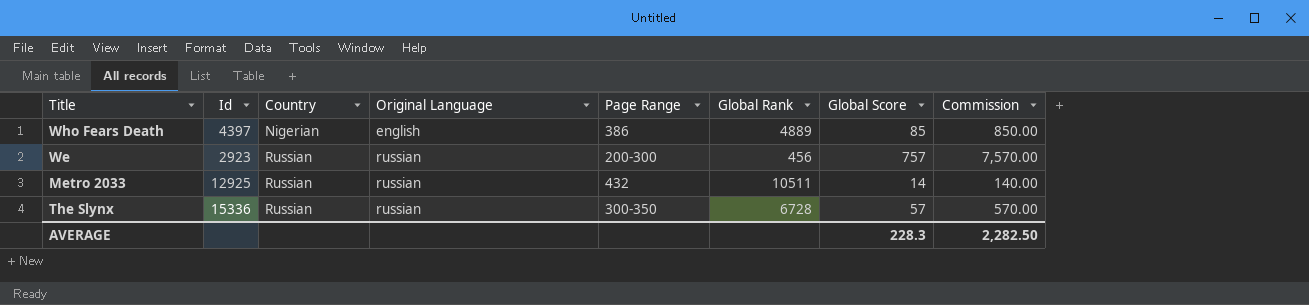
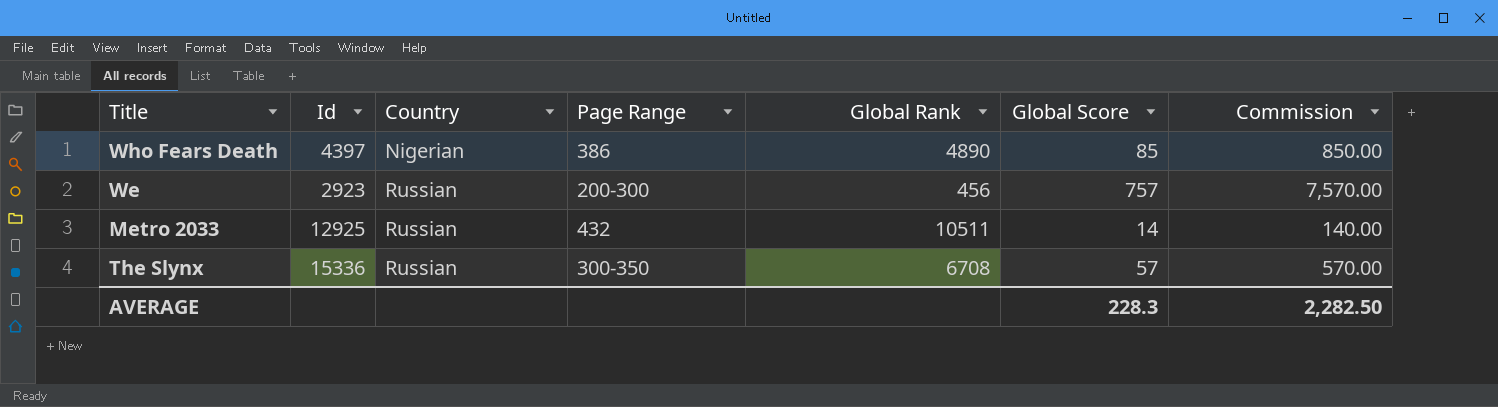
column Original Language | position: 4 -> none
Who Fears Death | Global Rank: 4889 -> 4890
The Slynx | Global Rank: 6728 -> 6708

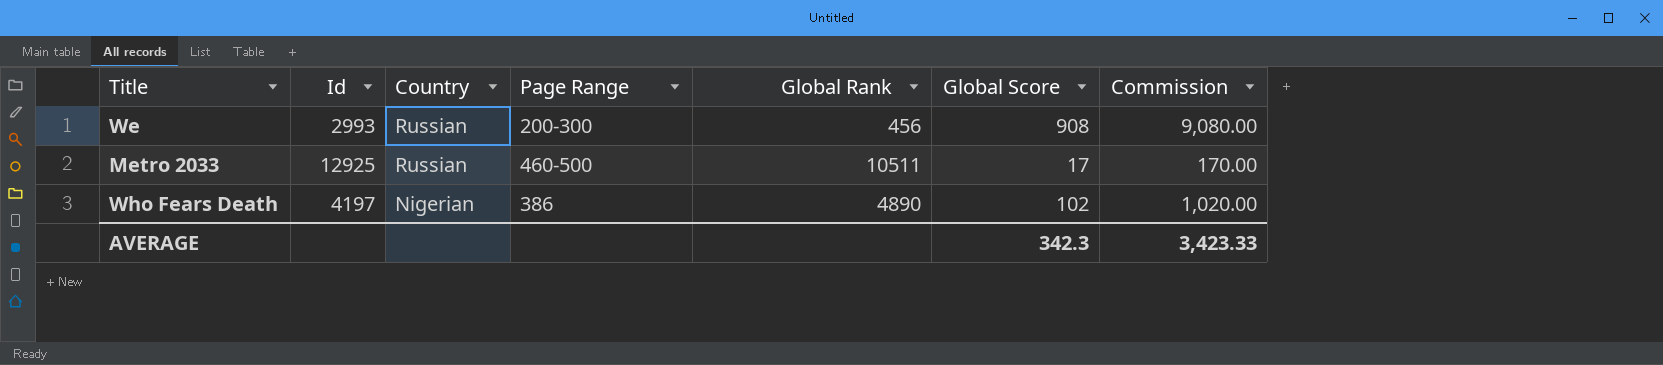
row order: Country ascending -> Country descending
row The Slynx: 15336 | Russian | 300-350 | 6708 | 57 | 570.00 -> none
We | Id: 2923 -> 2993
We | Global Score: 757 -> 908
We | Commission: 7,570.00 -> 9,080.00
Metro 2033 | Page Range: 432 -> 460-500
Metro 2033 | Global Score: 14 -> 17
Metro 2033 | Commission: 140.00 -> 170.00
Who Fears Death | Id: 4397 -> 4197
Who Fears Death | Global Score: 85 -> 102
Who Fears Death | Commission: 850.00 -> 1,020.00
AVERAGE | Global Score: 228.3 -> 342.3
AVERAGE | Commission: 2,282.50 -> 3,423.33

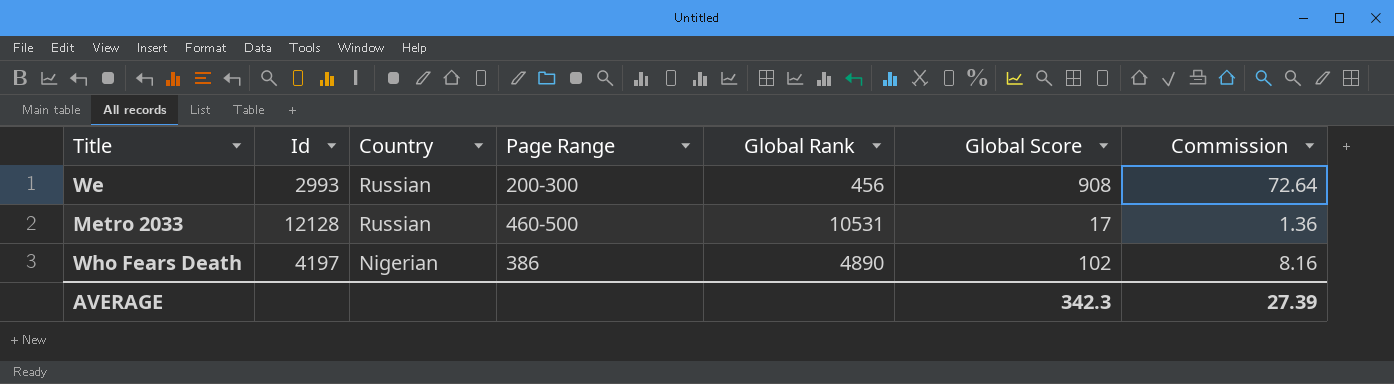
column Commission | formula: [Global Score] * 10 -> [Global Score] * 0.08
Metro 2033 | Id: 12925 -> 12128
Metro 2033 | Global Rank: 10511 -> 10531
AVERAGE | Commission: 3,423.33 -> 27.39

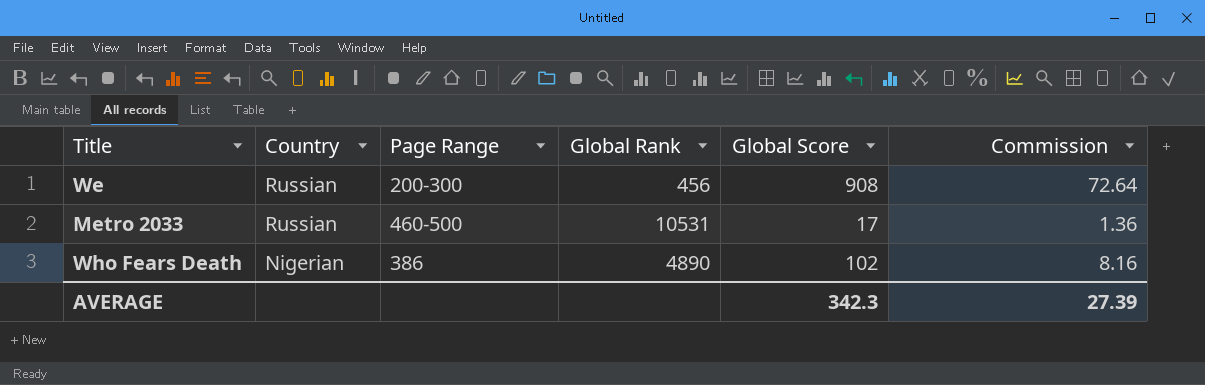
column Id | position: 2 -> none

